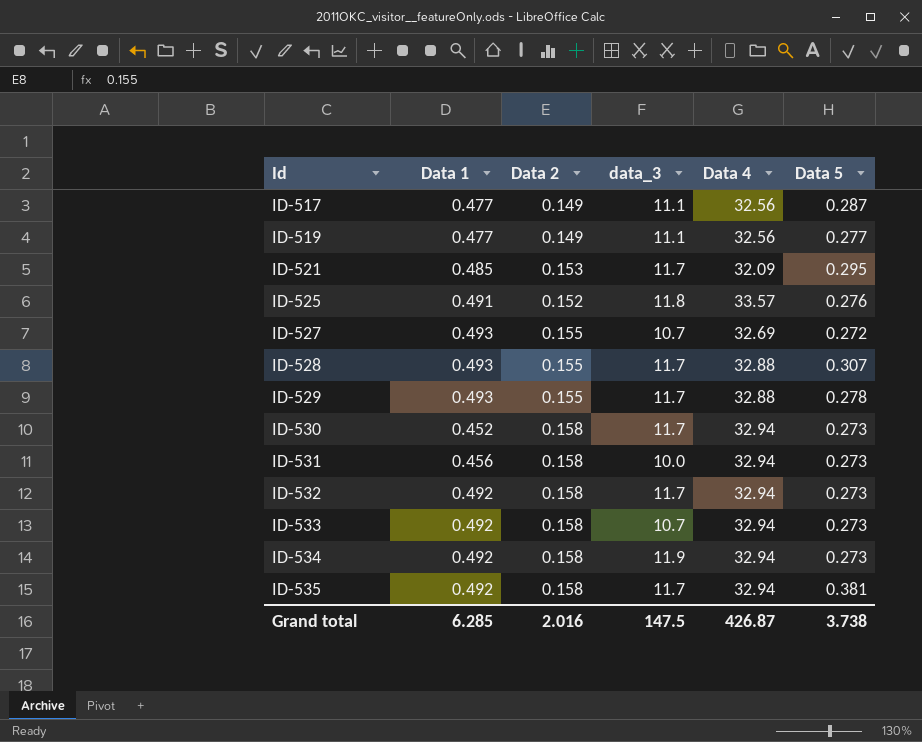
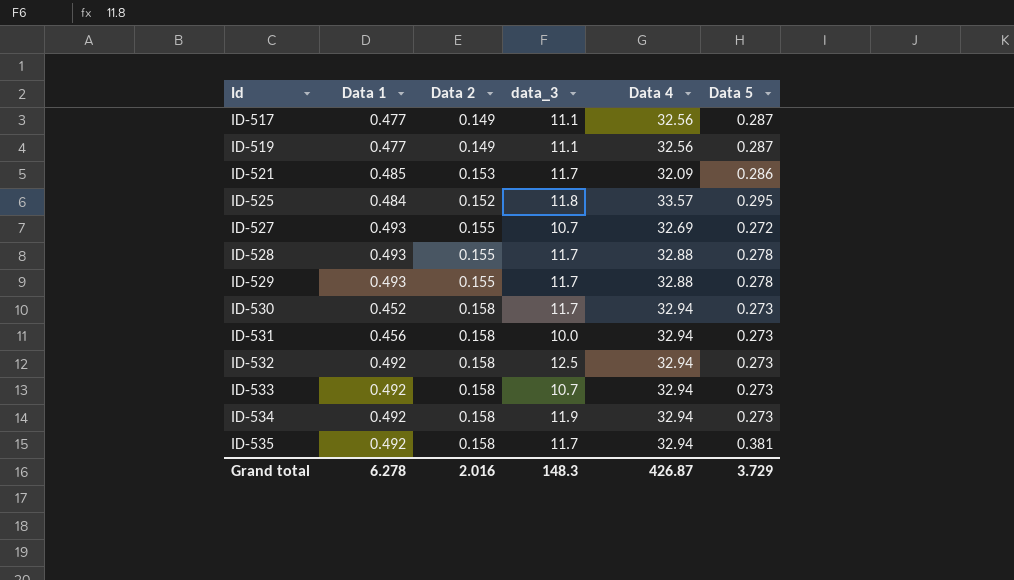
ID-519 | Data 5: 0.277 -> 0.287
ID-521 | Data 5: 0.295 -> 0.286
ID-525 | Data 1: 0.491 -> 0.484
ID-525 | Data 5: 0.276 -> 0.295
ID-528 | Data 5: 0.307 -> 0.278
ID-532 | data_3: 11.7 -> 12.5
Grand total | Data 1: 6.285 -> 6.278
Grand total | data_3: 147.5 -> 148.3
Grand total | Data 5: 3.738 -> 3.729

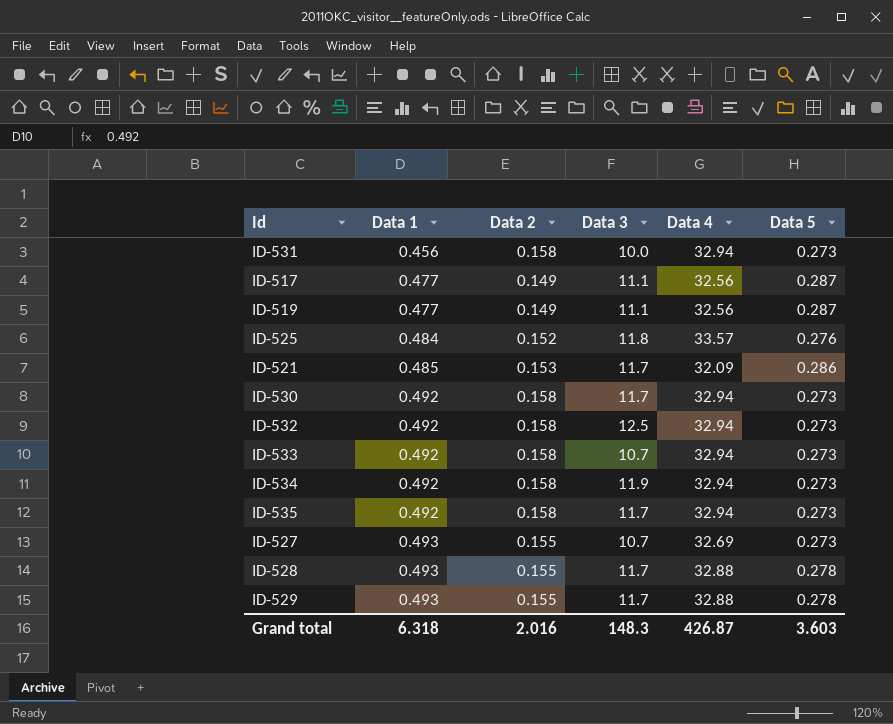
row order: Id ascending -> Data 1 ascending
column name: data_3 -> Data 3
ID-525 | Data 5: 0.295 -> 0.276
ID-530 | Data 1: 0.452 -> 0.492
ID-535 | Data 5: 0.381 -> 0.273
ID-527 | Data 5: 0.272 -> 0.273
Grand total | Data 1: 6.278 -> 6.318
Grand total | Data 5: 3.729 -> 3.603

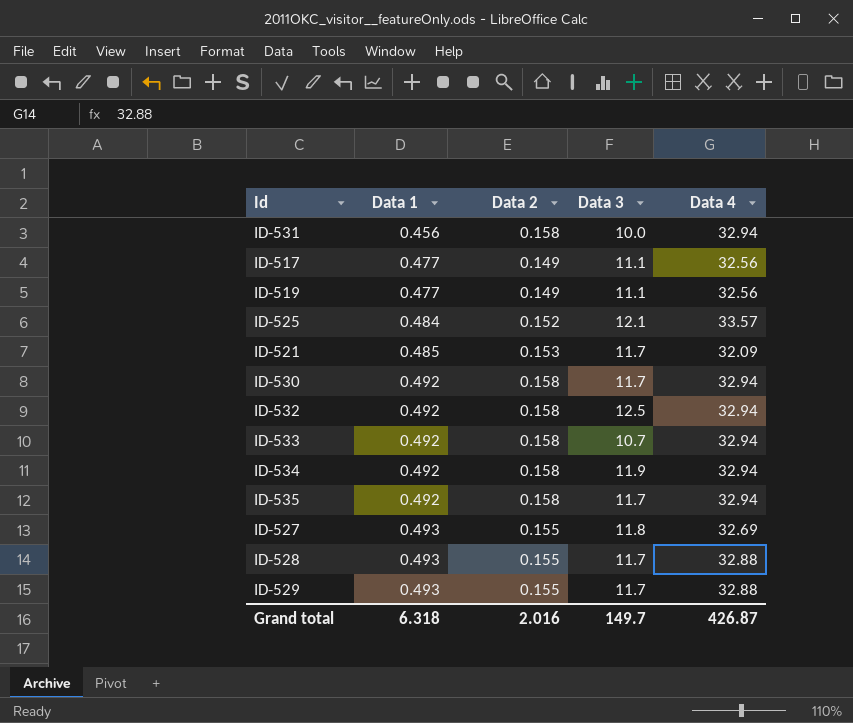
column Data 5 | position: 6 -> none
ID-525 | Data 3: 11.8 -> 12.1
ID-527 | Data 3: 10.7 -> 11.8
Grand total | Data 3: 148.3 -> 149.7

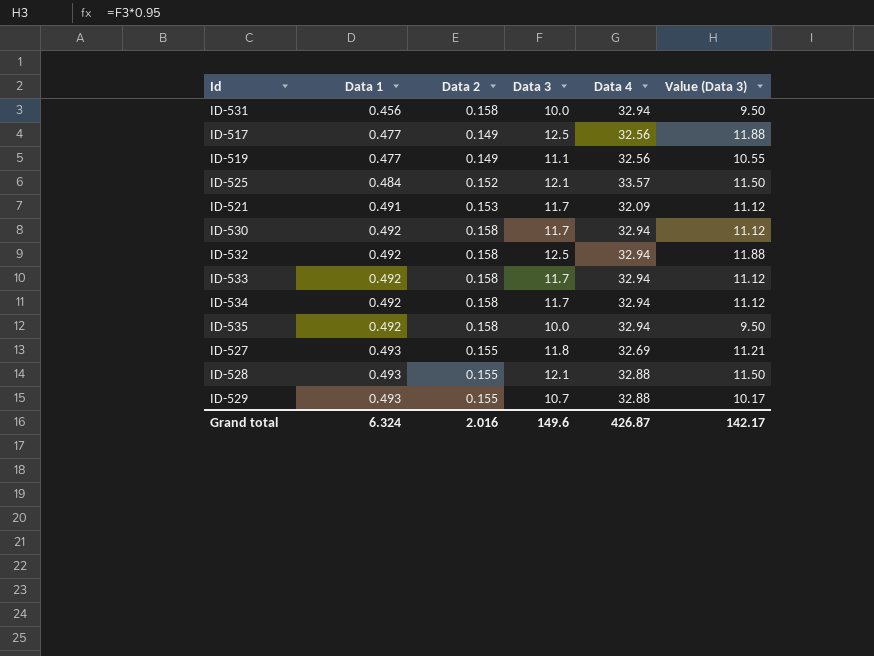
column Value (Data 3) | formula: none -> [Data 3] * 0.95
ID-517 | Data 3: 11.1 -> 12.5
ID-521 | Data 1: 0.485 -> 0.491
ID-533 | Data 3: 10.7 -> 11.7
ID-534 | Data 3: 11.9 -> 11.7
ID-535 | Data 3: 11.7 -> 10.0
ID-528 | Data 3: 11.7 -> 12.1
ID-529 | Data 3: 11.7 -> 10.7
Grand total | Data 1: 6.318 -> 6.324
Grand total | Data 3: 149.7 -> 149.6

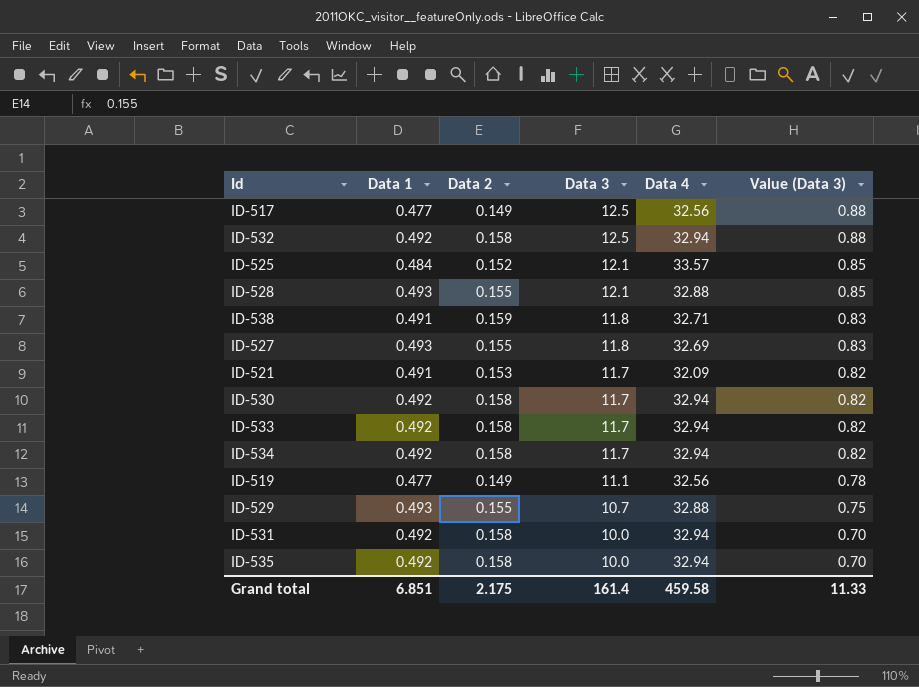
row order: Data 1 ascending -> Data 3 descending
column Value (Data 3) | formula: [Data 3] * 0.95 -> [Data 3] * 0.07
row ID-538: none -> 0.491 | 0.159 | 11.8 | 32.71 | 0.83
ID-531 | Data 1: 0.456 -> 0.492
Grand total | Data 1: 6.324 -> 6.851
Grand total | Data 2: 2.016 -> 2.175
Grand total | Data 3: 149.6 -> 161.4
Grand total | Data 4: 426.87 -> 459.58
Grand total | Value (Data 3): 142.17 -> 11.33

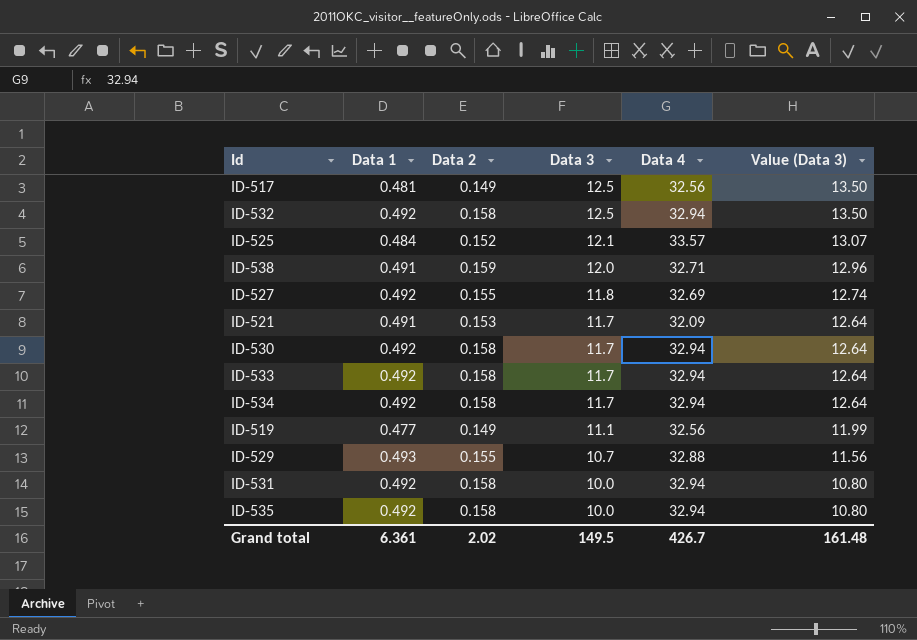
column Value (Data 3) | formula: [Data 3] * 0.07 -> [Data 3] * 1.08
row ID-528: 0.493 | 0.155 | 12.1 | 32.88 | 0.85 -> none
ID-517 | Data 1: 0.477 -> 0.481
ID-538 | Data 3: 11.8 -> 12.0
ID-527 | Data 1: 0.493 -> 0.492
Grand total | Data 1: 6.851 -> 6.361
Grand total | Data 2: 2.175 -> 2.02
Grand total | Data 3: 161.4 -> 149.5
Grand total | Data 4: 459.58 -> 426.7
Grand total | Value (Data 3): 11.33 -> 161.48

